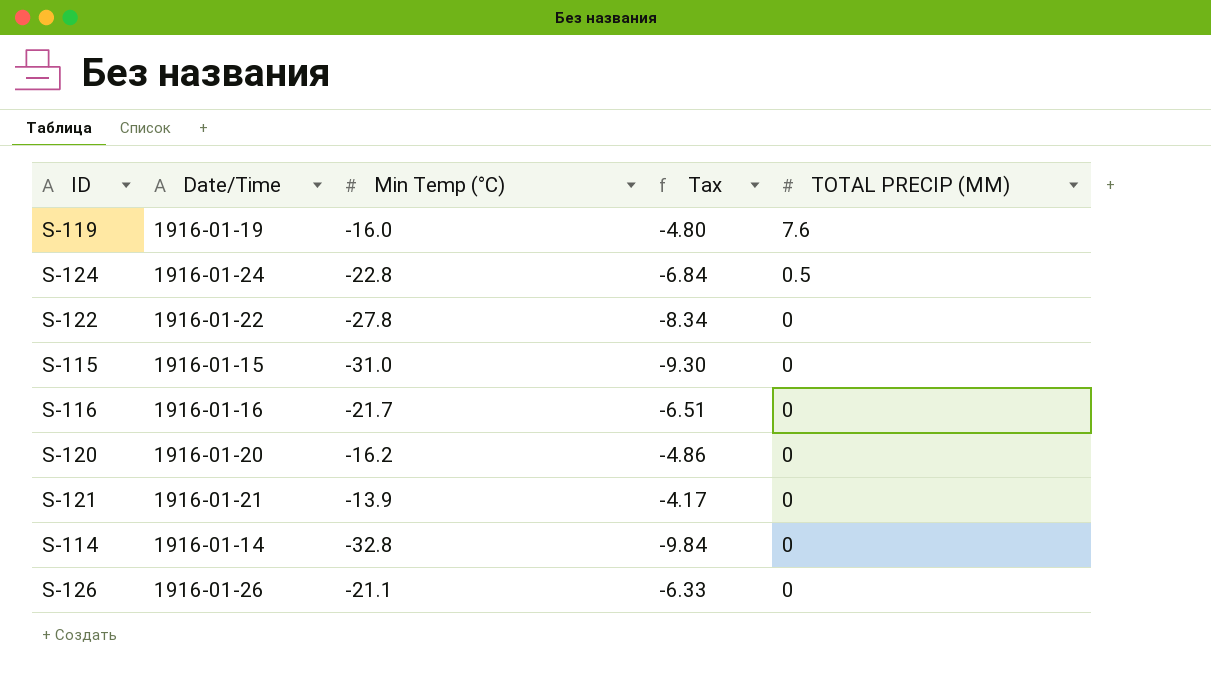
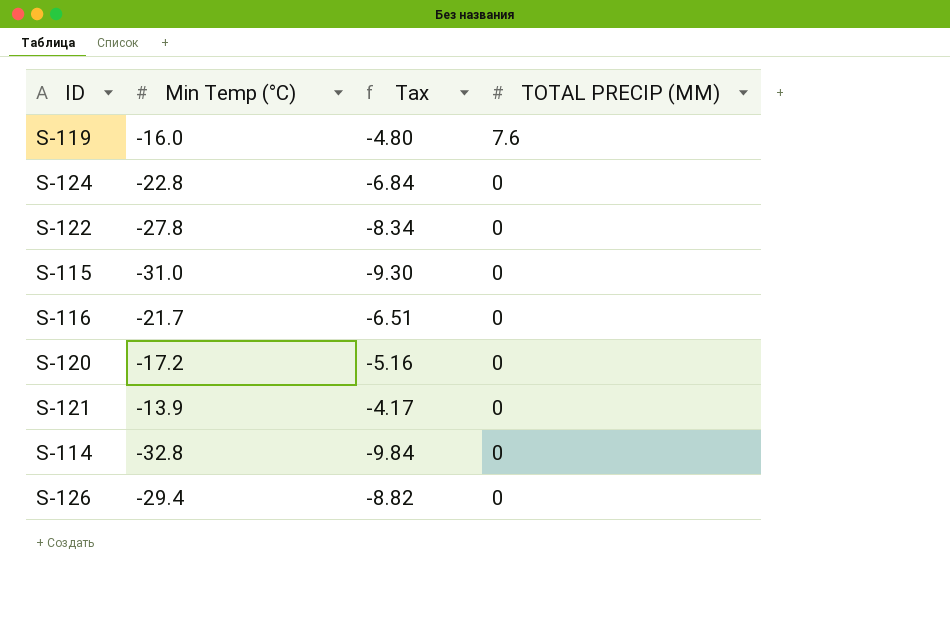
column Date/Time | position: 2 -> none
S-124 | TOTAL PRECIP (MM): 0.5 -> 0
S-120 | Min Temp (°C): -16.2 -> -17.2
S-120 | Tax: -4.86 -> -5.16
S-126 | Min Temp (°C): -21.1 -> -29.4
S-126 | Tax: -6.33 -> -8.82

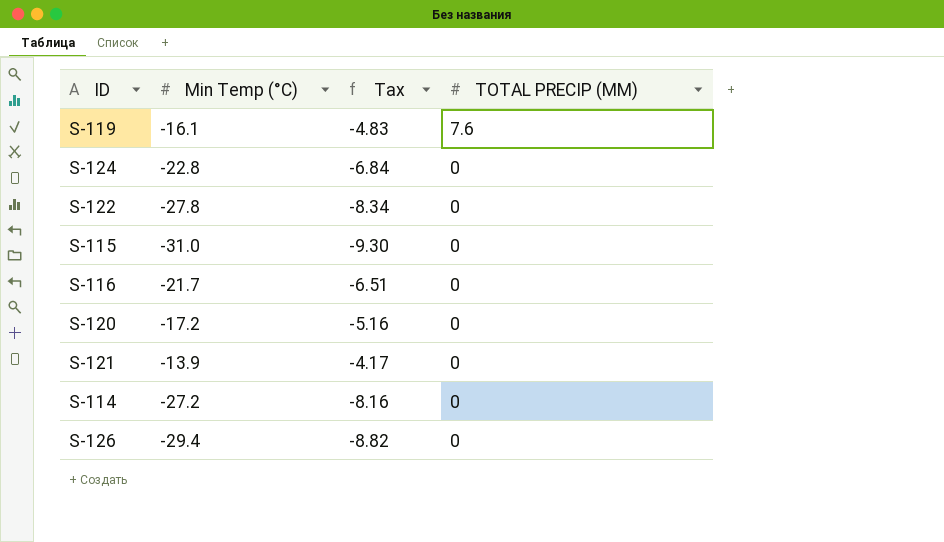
S-119 | Min Temp (°C): -16.0 -> -16.1
S-119 | Tax: -4.80 -> -4.83
S-114 | Min Temp (°C): -32.8 -> -27.2
S-114 | Tax: -9.84 -> -8.16

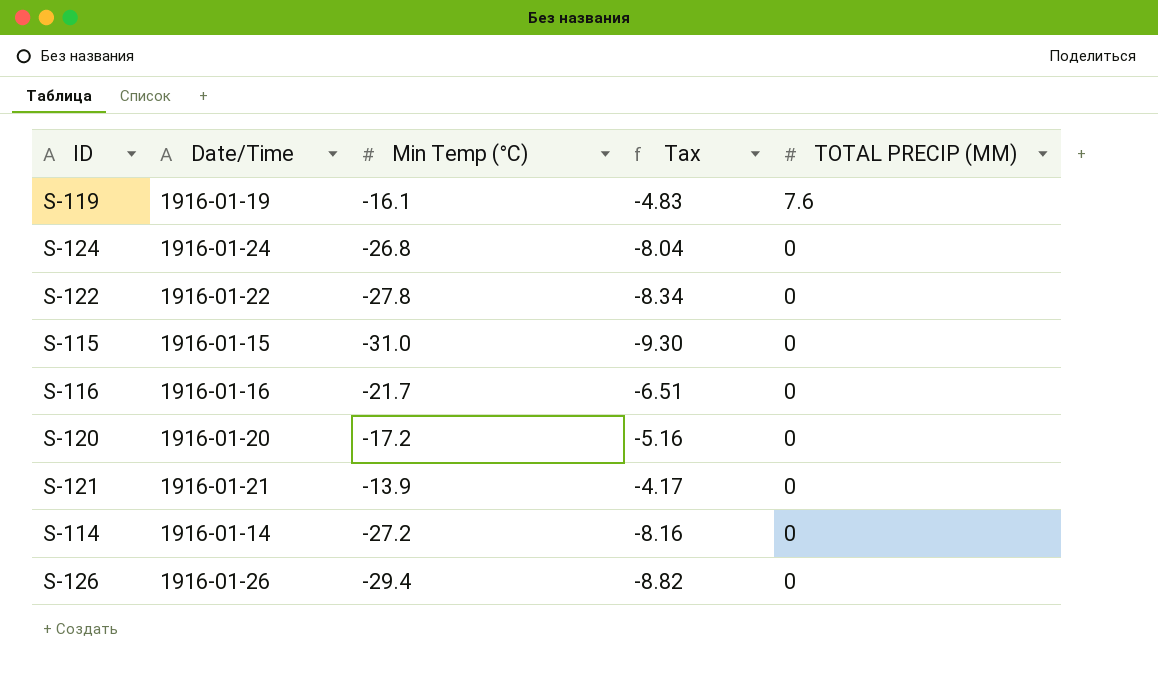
column Date/Time | position: none -> 2
S-124 | Min Temp (°C): -22.8 -> -26.8
S-124 | Tax: -6.84 -> -8.04

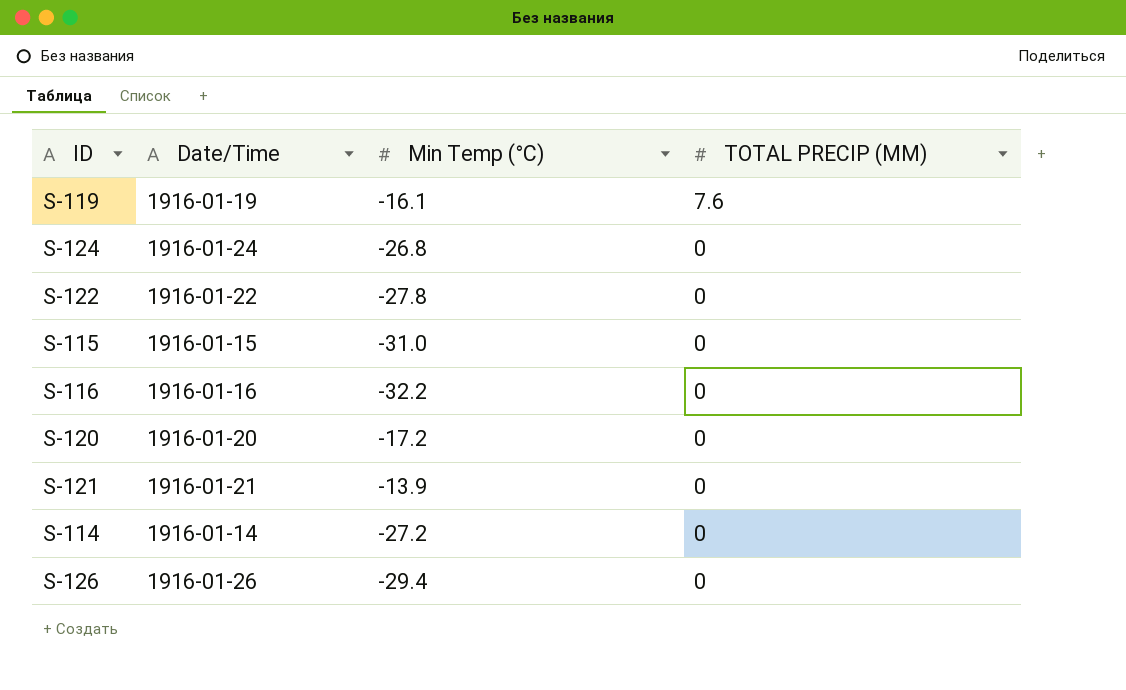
column Tax | formula: [Min Temp (°C)] * 0.3 -> none
S-116 | Min Temp (°C): -21.7 -> -32.2

